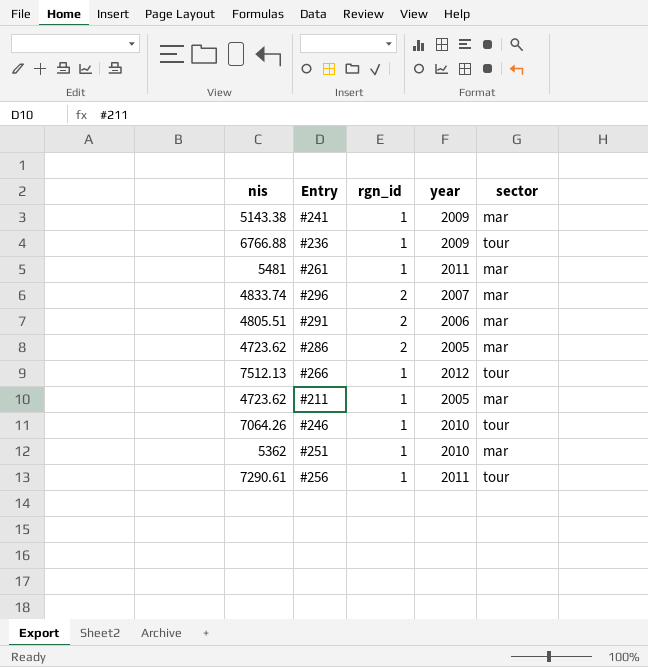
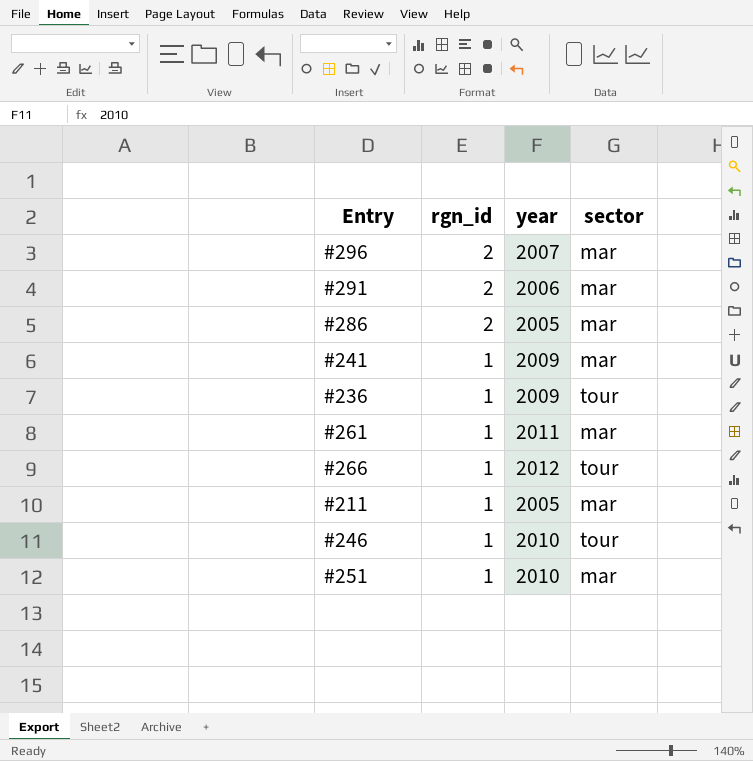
row order: none -> rgn_id descending
column nis | position: 1 -> none
row #256: 7290.61 | 1 | 2011 | tour -> none

